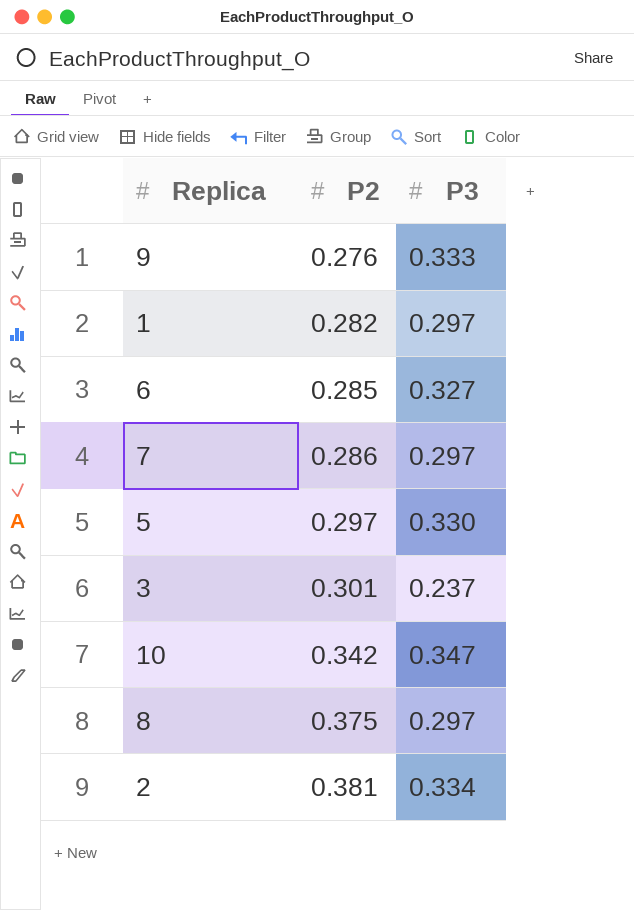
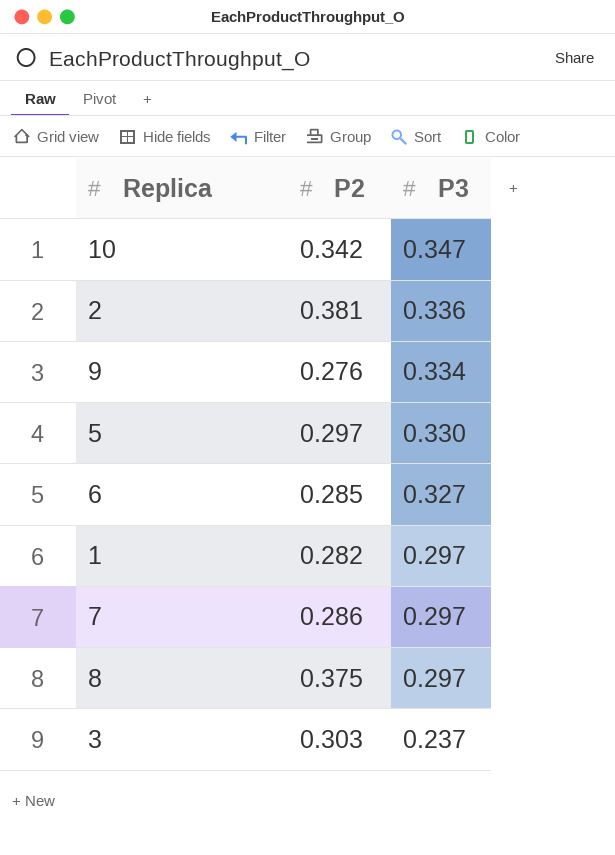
row order: P2 ascending -> P3 descending
2 | P3: 0.334 -> 0.336
9 | P3: 0.333 -> 0.334
3 | P2: 0.301 -> 0.303

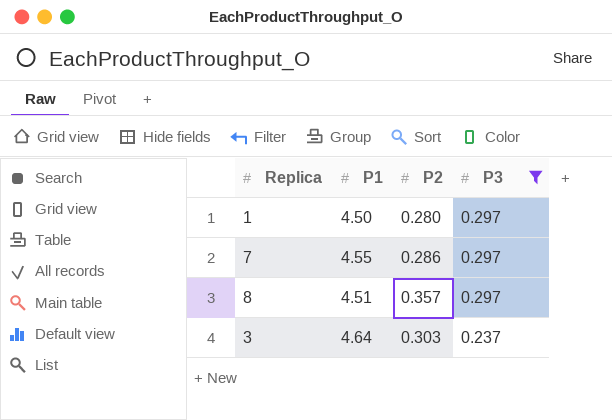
filter: none -> P3 <= 0.297
column P1 | position: none -> 2
1 | P2: 0.282 -> 0.280
8 | P2: 0.375 -> 0.357

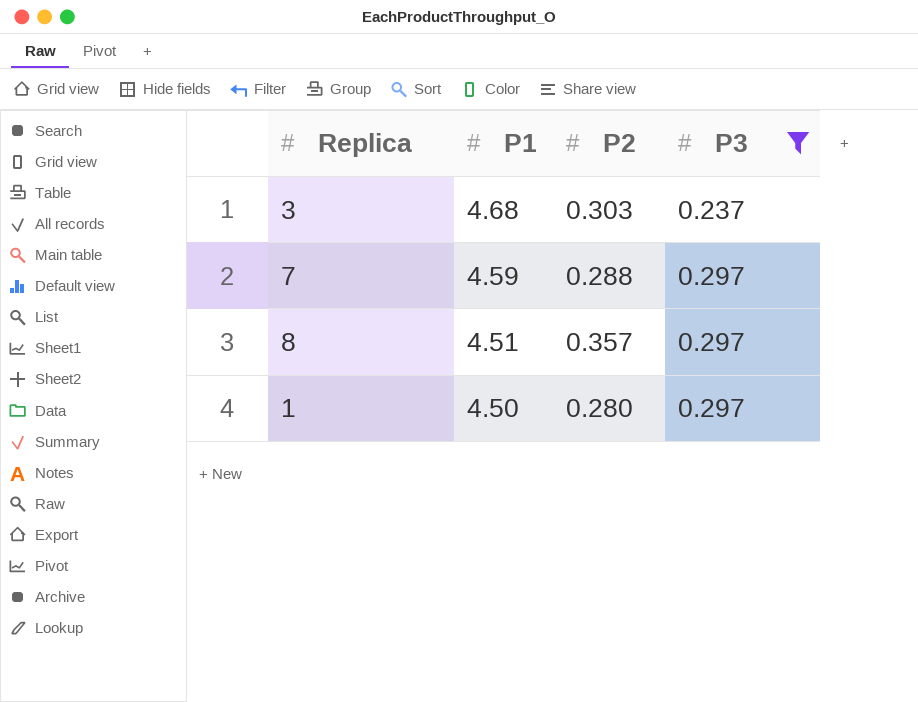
row order: P3 descending -> P1 descending
3 | P1: 4.64 -> 4.68
7 | P1: 4.55 -> 4.59
7 | P2: 0.286 -> 0.288

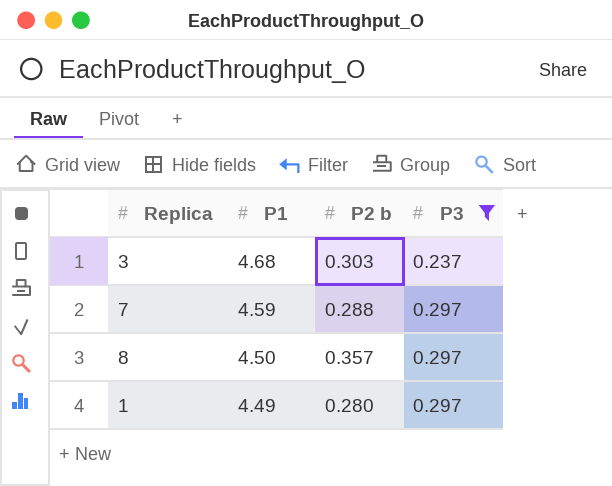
column name: P2 -> P2 b
8 | P1: 4.51 -> 4.50
1 | P1: 4.50 -> 4.49

